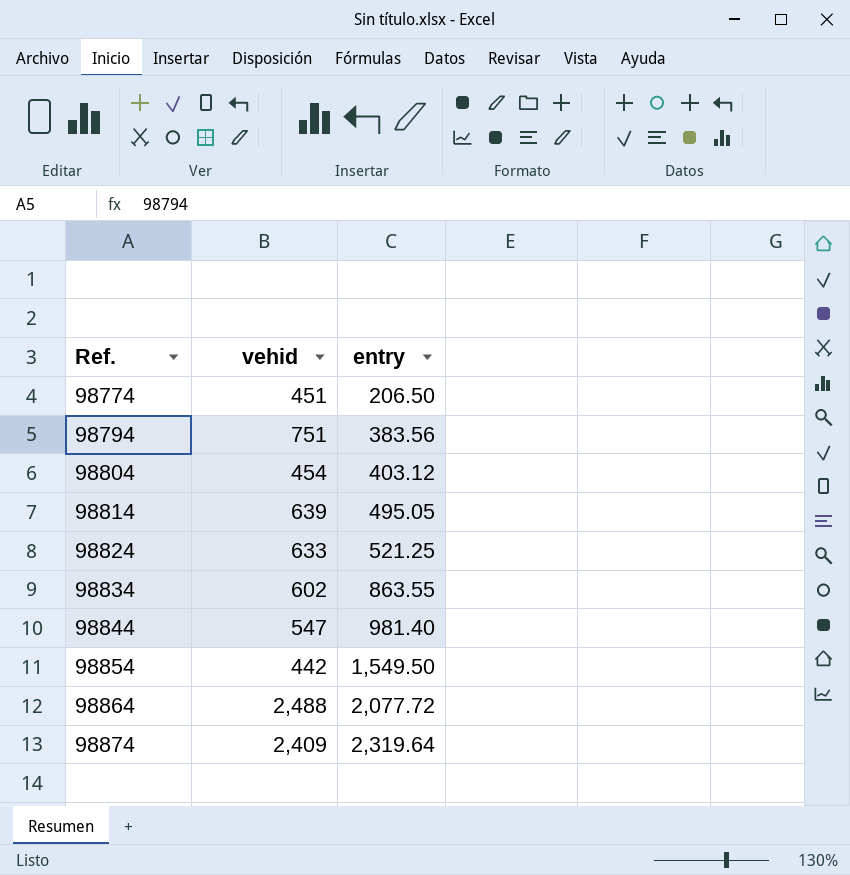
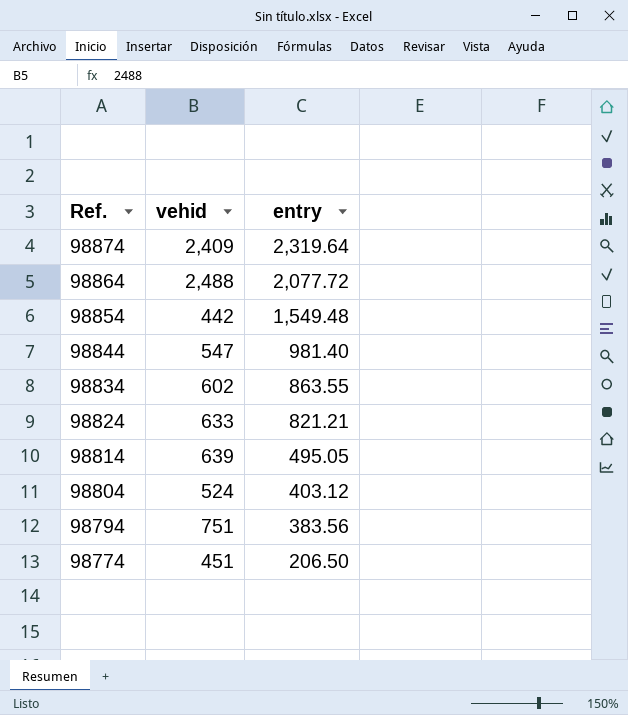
row order: Ref. ascending -> Ref. descending
98854 | entry: 1,549.50 -> 1,549.48
98824 | entry: 521.25 -> 821.21
98804 | vehid: 454 -> 524

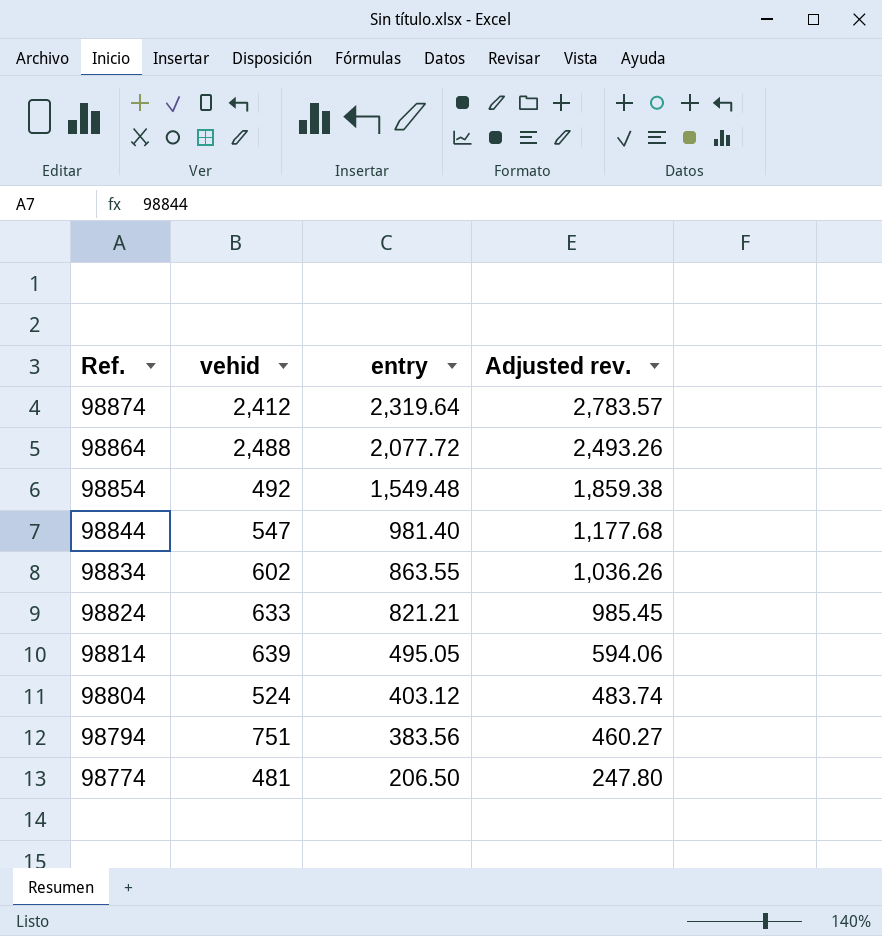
column Adjusted rev. | formula: none -> [entry] * 1.2
98874 | vehid: 2,409 -> 2,412
98854 | vehid: 442 -> 492
98774 | vehid: 451 -> 481

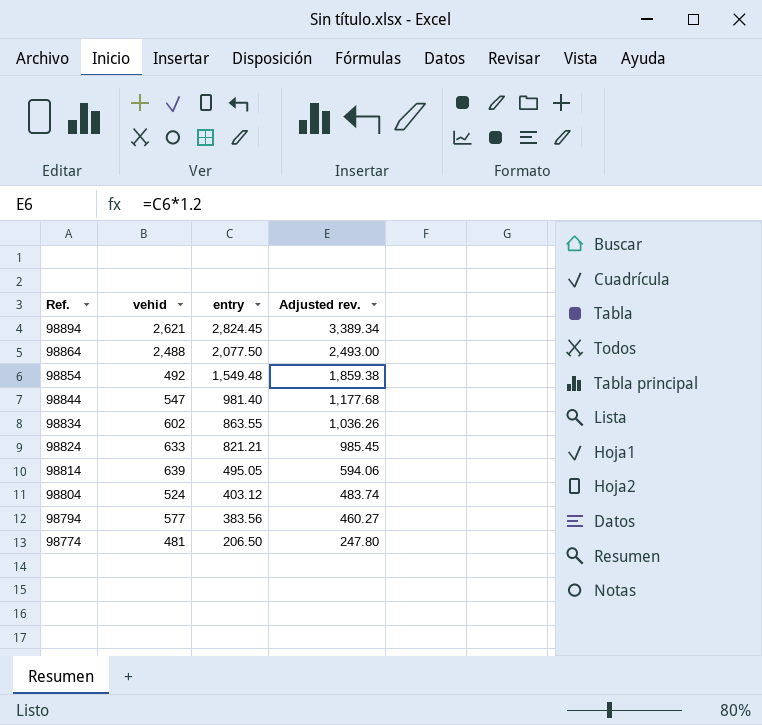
row 98874: 2,412 | 2,319.64 | 2,783.57 -> none
row 98894: none -> 2,621 | 2,824.45 | 3,389.34
98864 | entry: 2,077.72 -> 2,077.50
98864 | Adjusted rev.: 2,493.26 -> 2,493.00
98794 | vehid: 751 -> 577

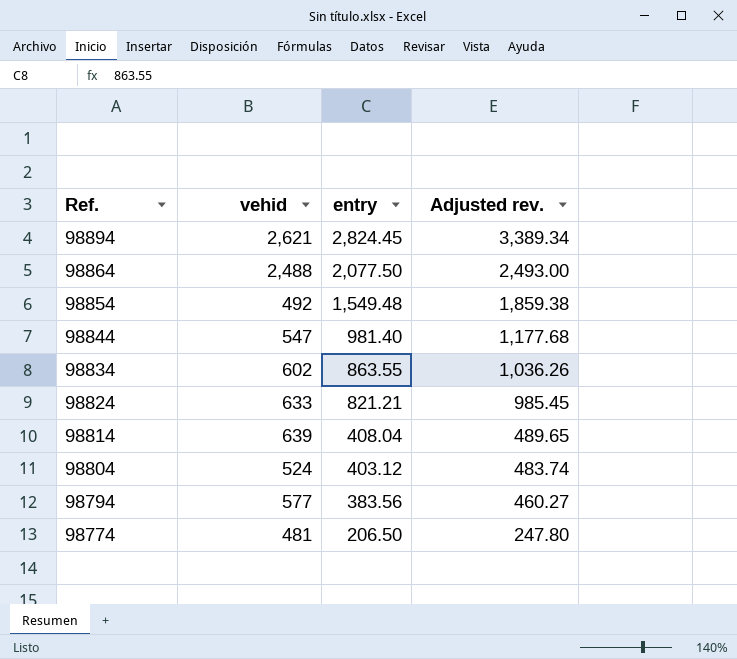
98814 | entry: 495.05 -> 408.04
98814 | Adjusted rev.: 594.06 -> 489.65

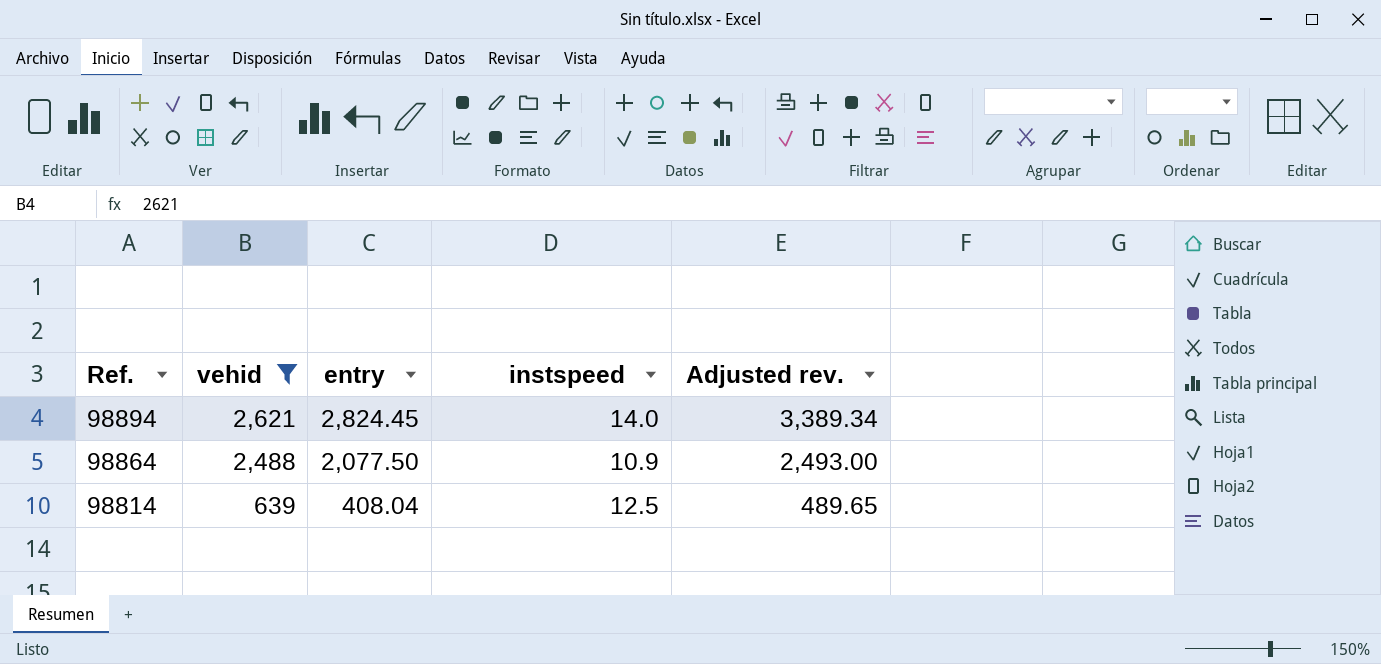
filter: none -> vehid >= 639
column instspeed | position: none -> 4

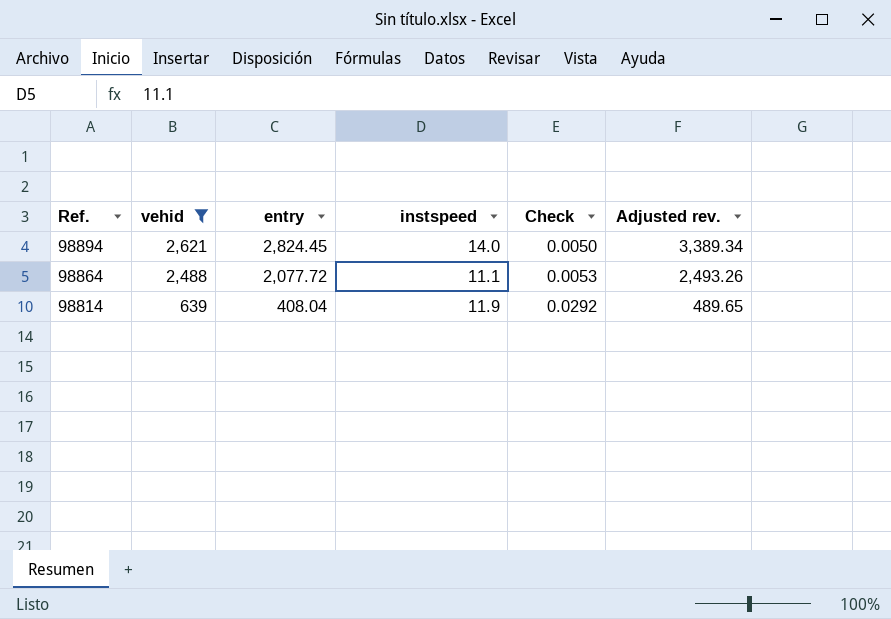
column Check | formula: none -> [instspeed] / [entry]
98864 | entry: 2,077.50 -> 2,077.72
98864 | instspeed: 10.9 -> 11.1
98864 | Adjusted rev.: 2,493.00 -> 2,493.26
98814 | instspeed: 12.5 -> 11.9

